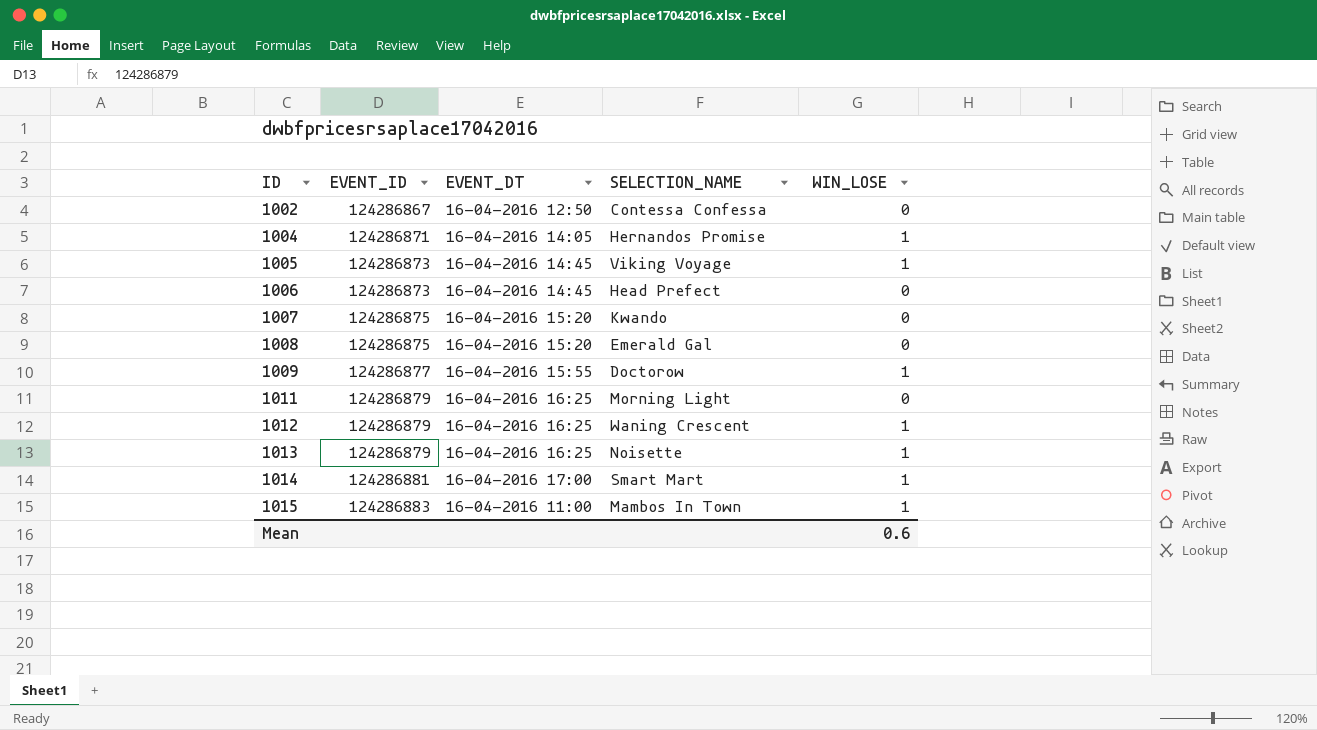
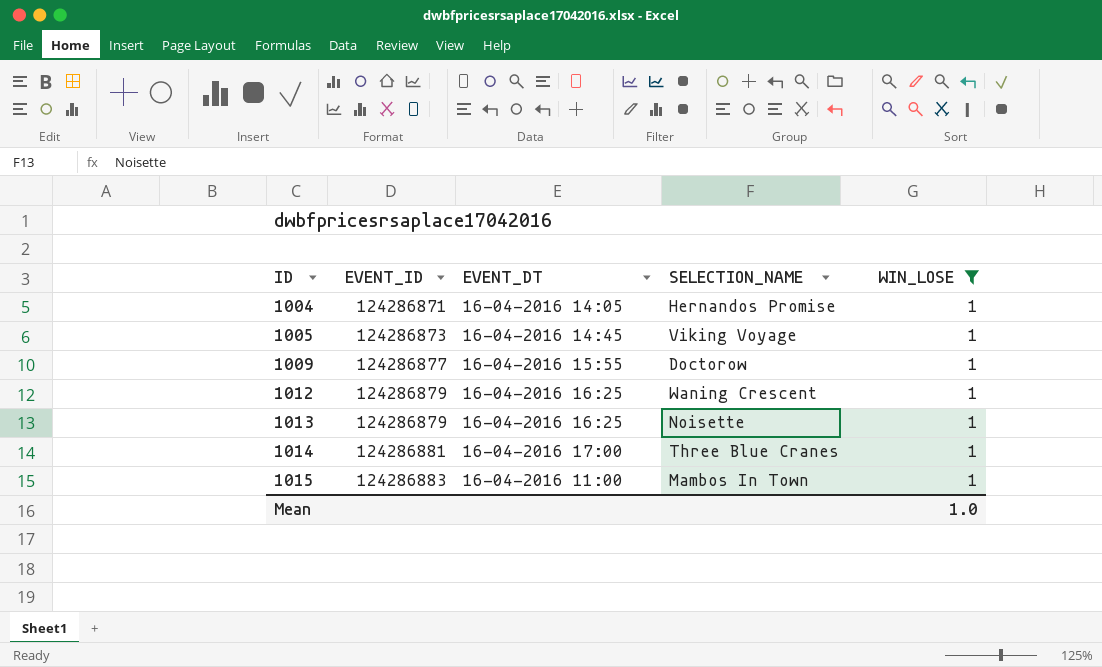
filter: none -> WIN_LOSE = 1
1014 | SELECTION_NAME: Smart Mart -> Three Blue Cranes
Mean | WIN_LOSE: 0.6 -> 1.0

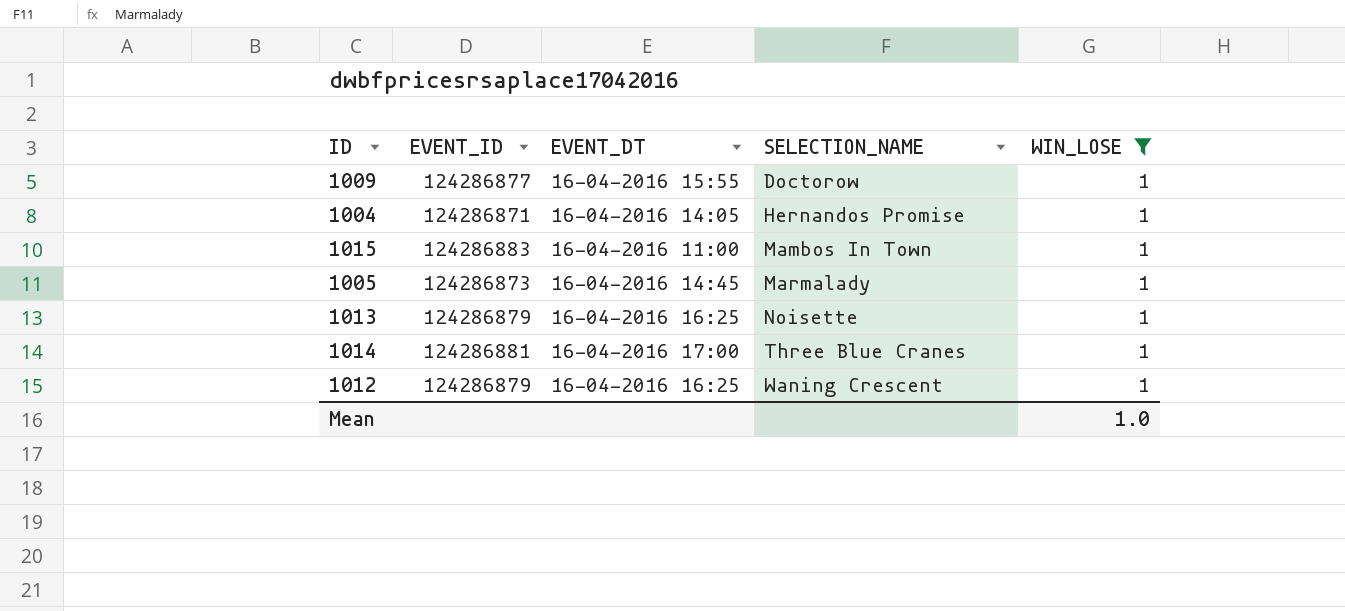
row order: ID ascending -> SELECTION_NAME ascending
1005 | SELECTION_NAME: Viking Voyage -> Marmalady

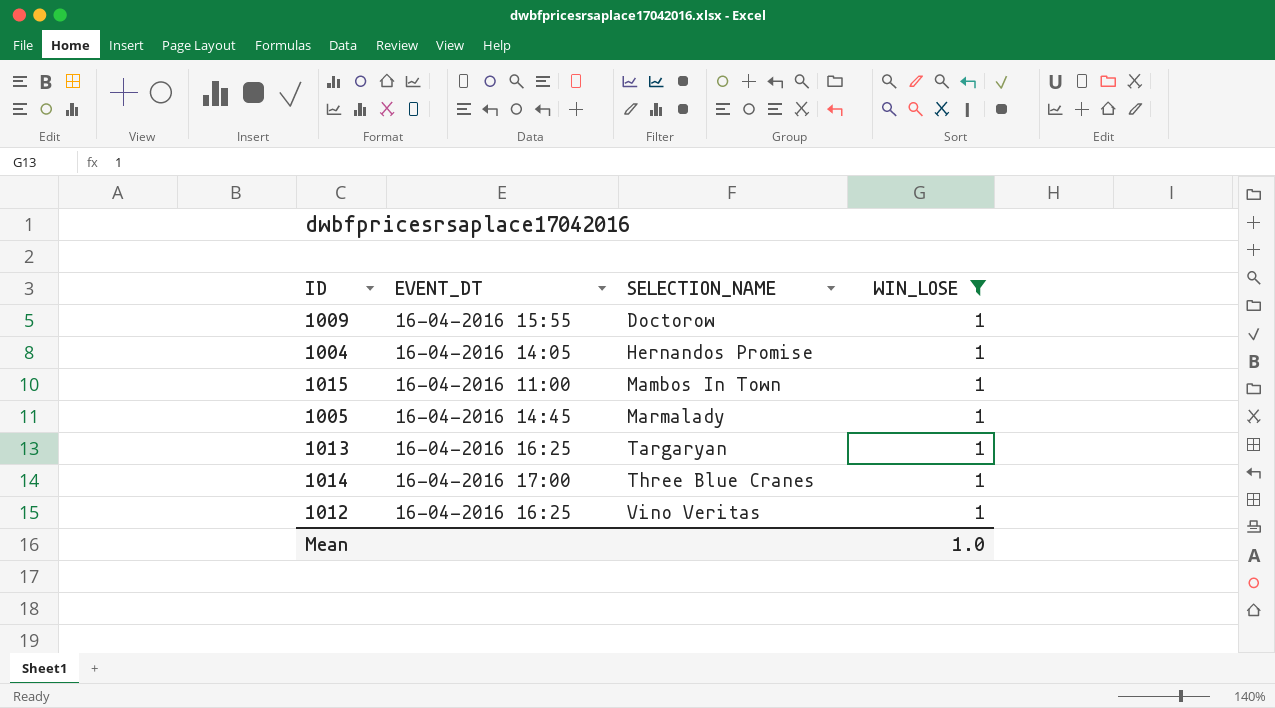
column EVENT_ID | position: 2 -> none
1013 | SELECTION_NAME: Noisette -> Targaryan
1012 | SELECTION_NAME: Waning Crescent -> Vino Veritas

